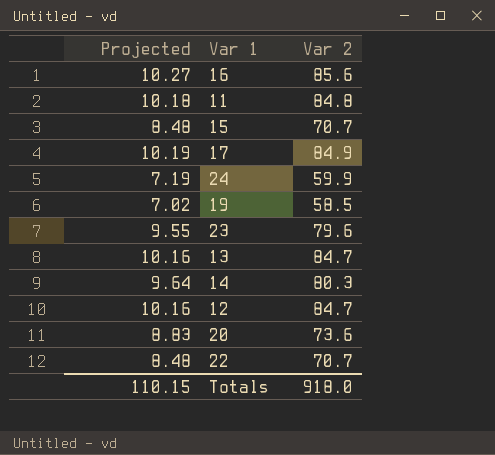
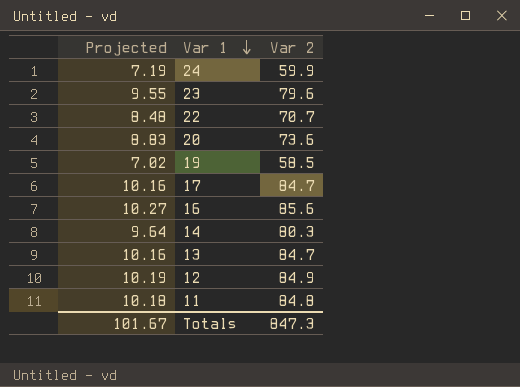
row order: none -> Var 1 descending
row 15: 8.48 | 70.7 -> none
17 | Projected: 10.19 -> 10.16
17 | Var 2: 84.9 -> 84.7
12 | Projected: 10.16 -> 10.19
12 | Var 2: 84.7 -> 84.9
Totals | Projected: 110.15 -> 101.67
Totals | Var 2: 918.0 -> 847.3

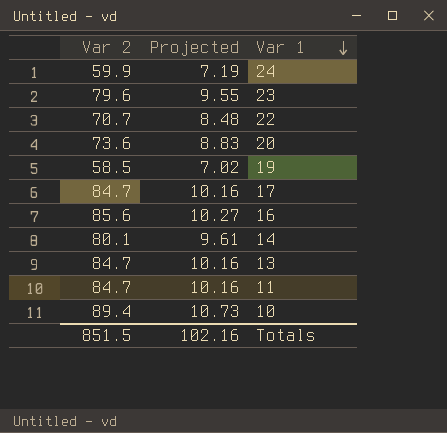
column Var 2 | position: 3 -> 1
row 12: 10.19 | 84.9 -> none
14 | Var 2: 80.3 -> 80.1
14 | Projected: 9.64 -> 9.61
11 | Var 2: 84.8 -> 84.7
11 | Projected: 10.18 -> 10.16
row 10: none -> 89.4 | 10.73
Totals | Var 2: 847.3 -> 851.5
Totals | Projected: 101.67 -> 102.16

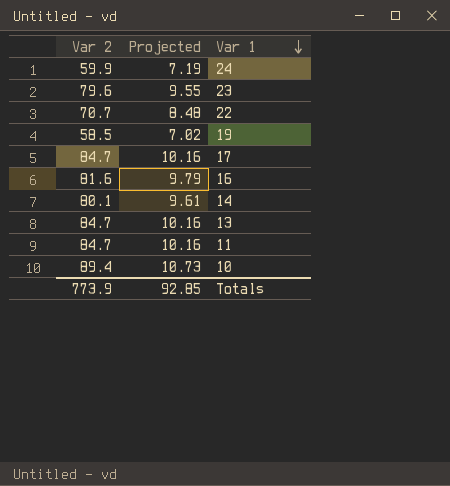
row 20: 73.6 | 8.83 -> none
16 | Var 2: 85.6 -> 81.6
16 | Projected: 10.27 -> 9.79
Totals | Var 2: 851.5 -> 773.9
Totals | Projected: 102.16 -> 92.85

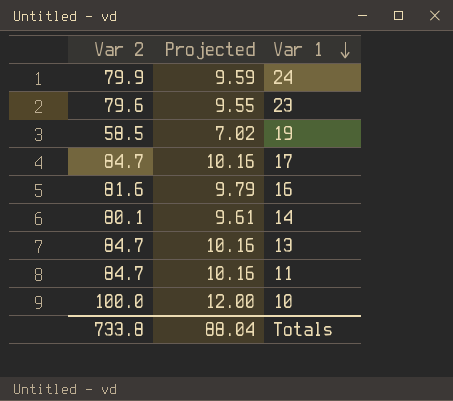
row 22: 70.7 | 8.48 -> none
24 | Var 2: 59.9 -> 79.9
24 | Projected: 7.19 -> 9.59
10 | Var 2: 89.4 -> 100.0
10 | Projected: 10.73 -> 12.00
Totals | Var 2: 773.9 -> 733.8
Totals | Projected: 92.85 -> 88.04

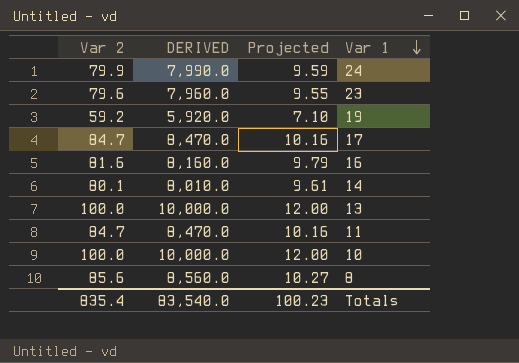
column DERIVED | formula: none -> [Var 2] * 100
19 | Var 2: 58.5 -> 59.2
19 | Projected: 7.02 -> 7.10
13 | Var 2: 84.7 -> 100.0
13 | Projected: 10.16 -> 12.00
row 8: none -> 85.6 | 8,560.0 | 10.27
Totals | Var 2: 733.8 -> 835.4
Totals | Projected: 88.04 -> 100.23

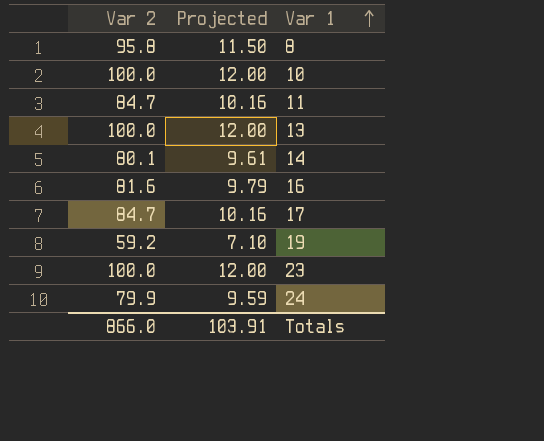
row order: Var 1 descending -> Var 1 ascending
column DERIVED | formula: [Var 2] * 100 -> none
8 | Var 2: 85.6 -> 95.8
8 | Projected: 10.27 -> 11.50
23 | Var 2: 79.6 -> 100.0
23 | Projected: 9.55 -> 12.00
Totals | Var 2: 835.4 -> 866.0
Totals | Projected: 100.23 -> 103.91

